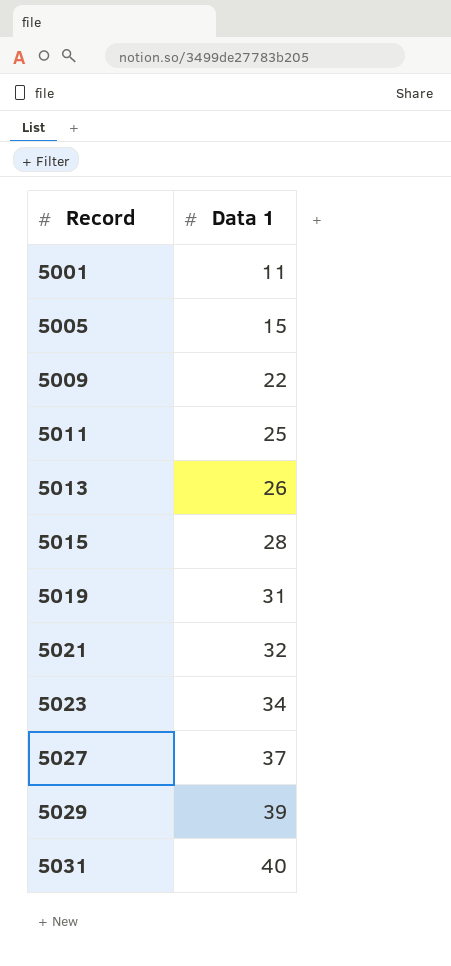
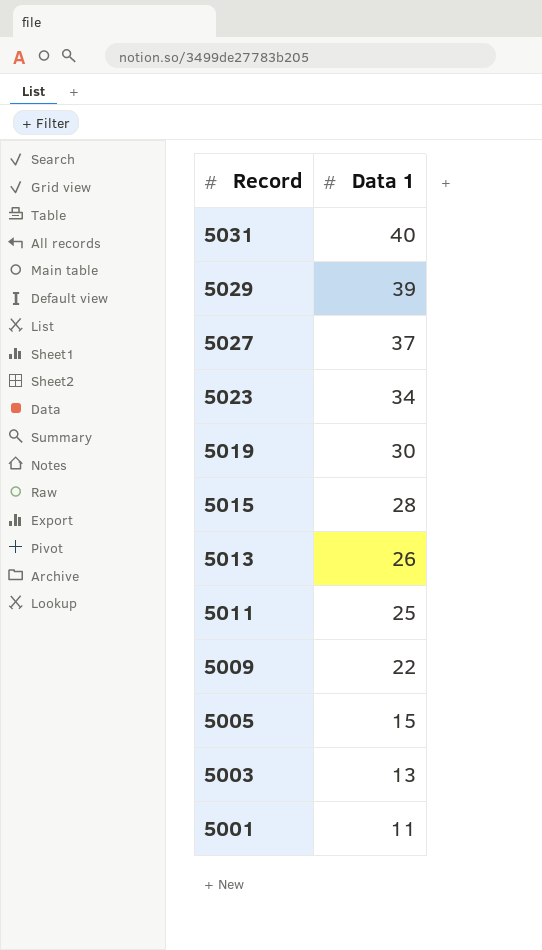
row order: Record ascending -> Record descending
row 5021: 32 -> none
5019 | Data 1: 31 -> 30
row 5003: none -> 13

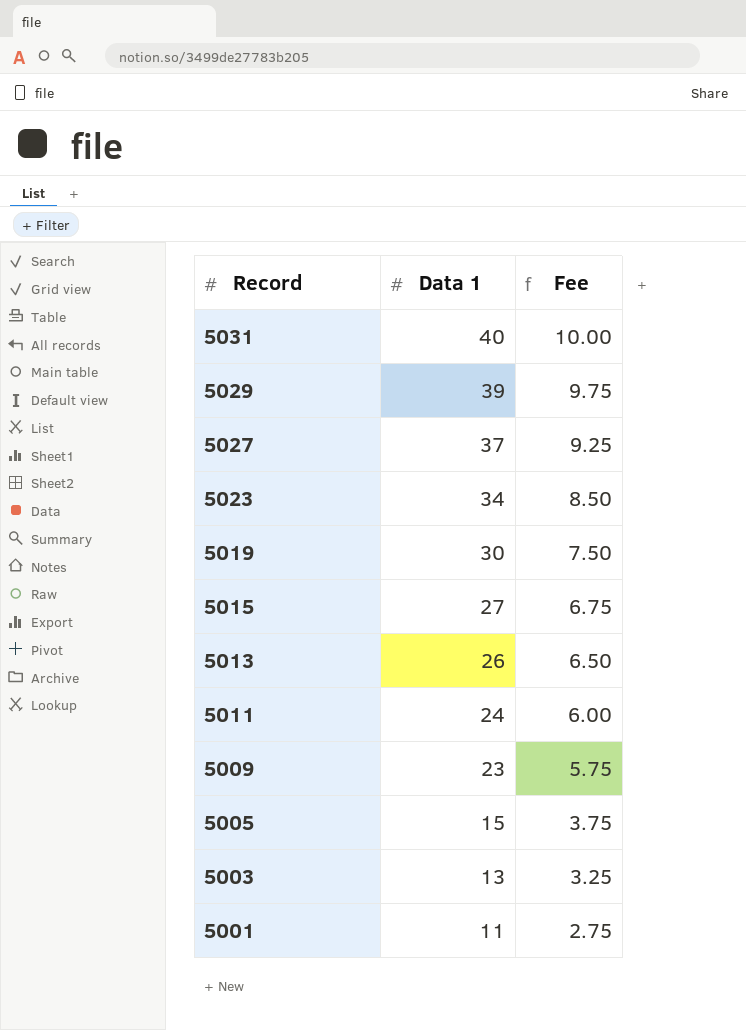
column Fee | formula: none -> [Data 1] * 0.25
5015 | Data 1: 28 -> 27
5011 | Data 1: 25 -> 24
5009 | Data 1: 22 -> 23

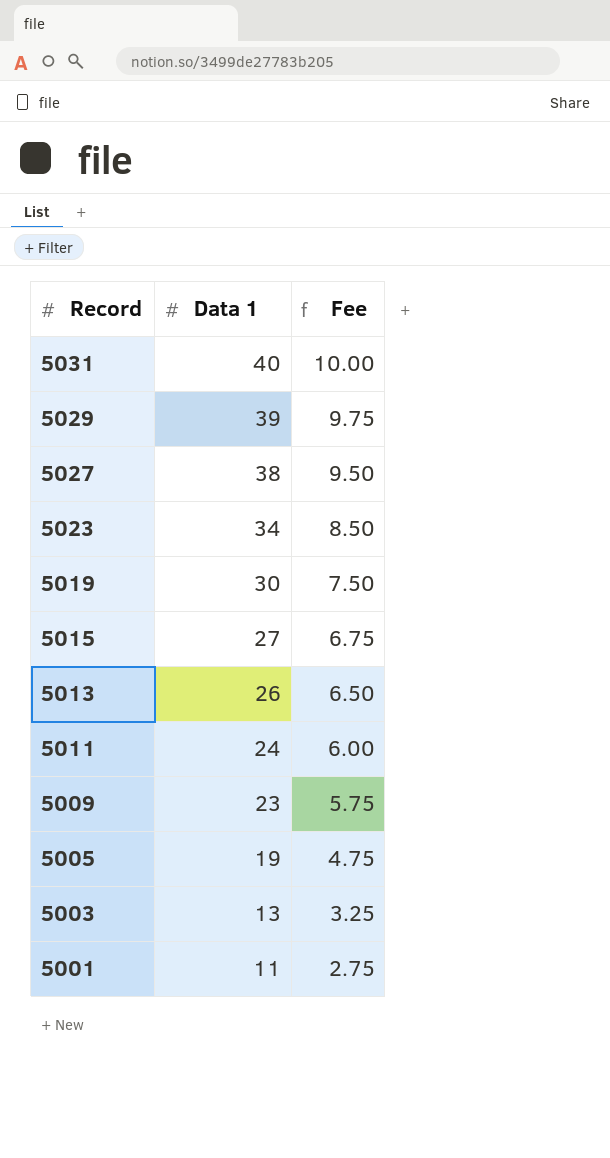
5027 | Data 1: 37 -> 38
5027 | Fee: 9.25 -> 9.50
5005 | Data 1: 15 -> 19
5005 | Fee: 3.75 -> 4.75

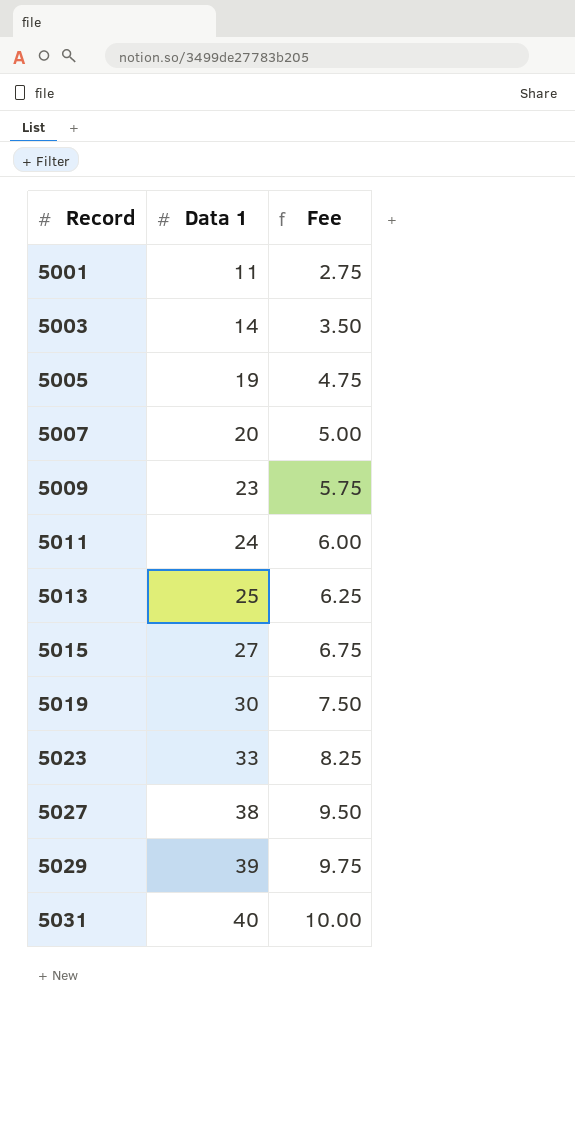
row order: Record descending -> Record ascending
5003 | Data 1: 13 -> 14
5003 | Fee: 3.25 -> 3.50
row 5007: none -> 20 | 5.00
5013 | Data 1: 26 -> 25
5013 | Fee: 6.50 -> 6.25
5023 | Data 1: 34 -> 33
5023 | Fee: 8.50 -> 8.25

